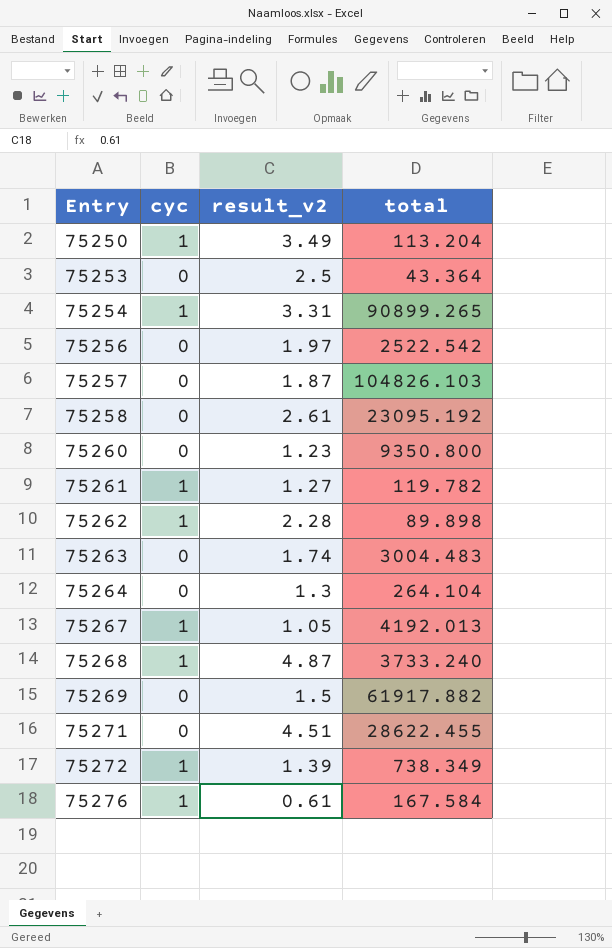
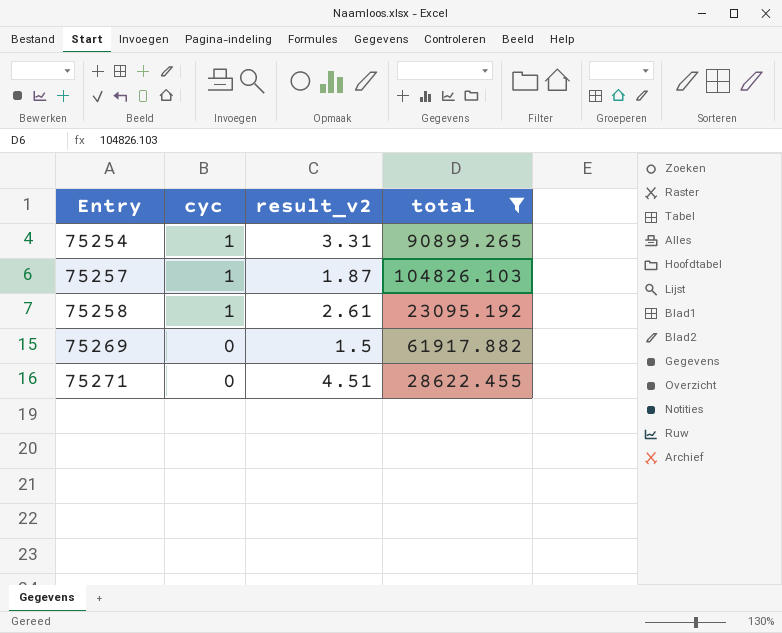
filter: none -> total >= 23095.192
75257 | cyc: 0 -> 1
75258 | cyc: 0 -> 1

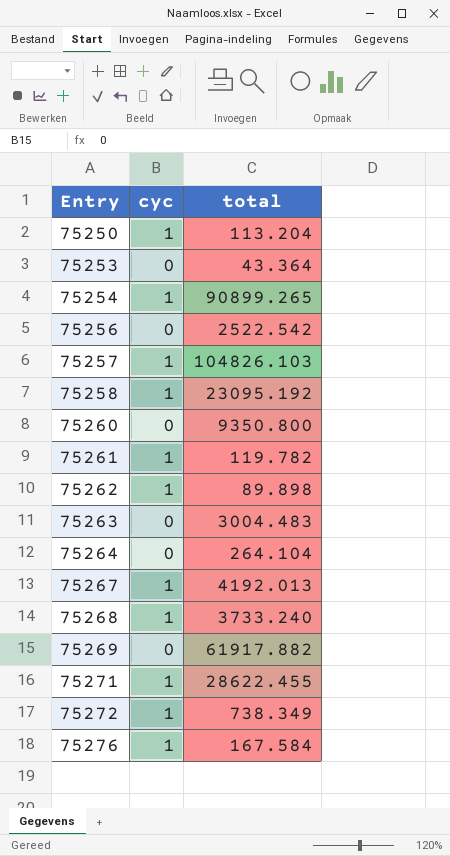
filter: total >= 23095.192 -> none
column result_v2 | position: 3 -> none
75271 | cyc: 0 -> 1

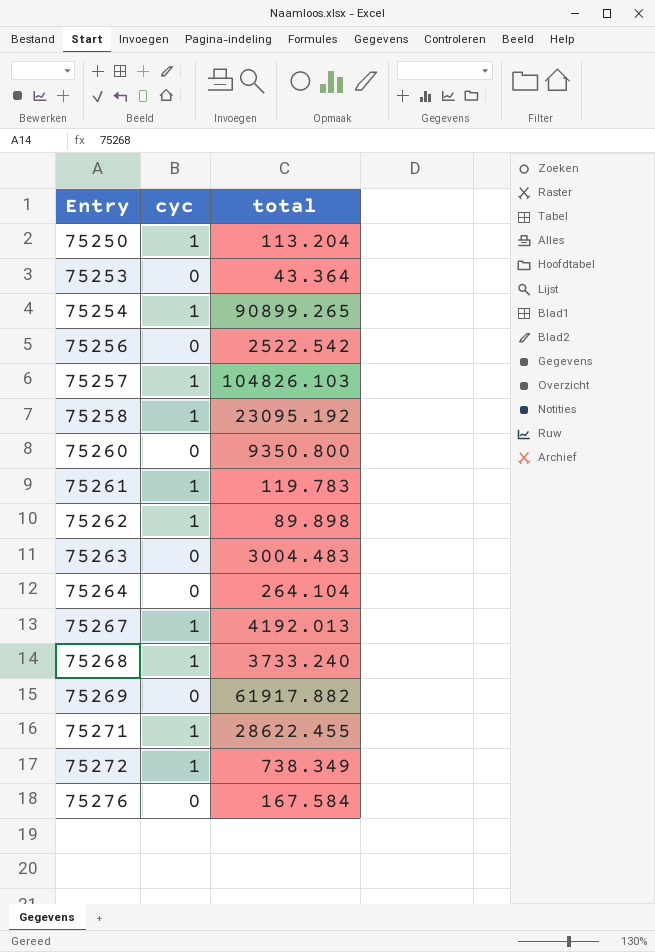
75261 | total: 119.782 -> 119.783
75276 | cyc: 1 -> 0

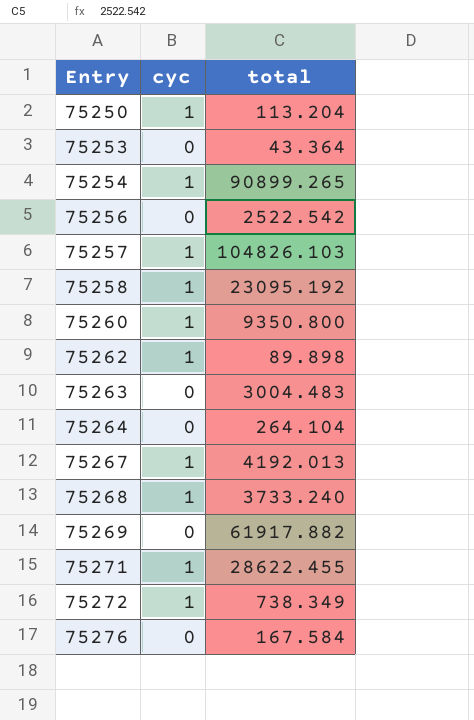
row 75261: 1 | 119.783 -> none
75260 | cyc: 0 -> 1

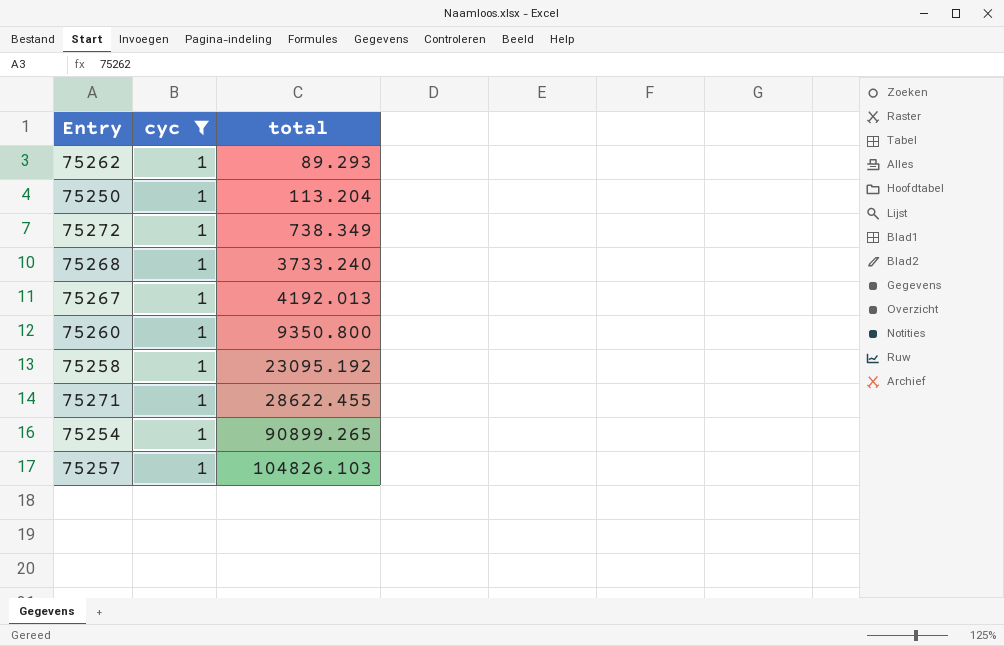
filter: none -> cyc = 1
row order: Entry ascending -> total ascending
75262 | total: 89.898 -> 89.293

